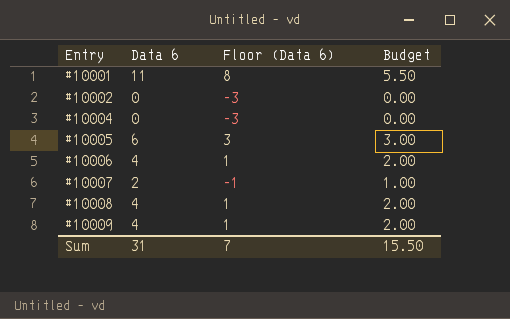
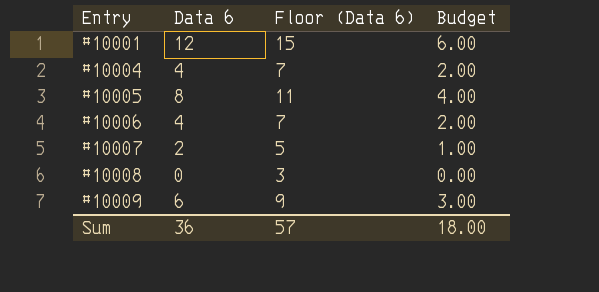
column Floor (Data 6) | formula: [Data 6] - 3 -> [Data 6] + 3
row #10002: 0 | -3 | 0.00 -> none
#10001 | Data 6: 11 -> 12
#10001 | Budget: 5.50 -> 6.00
#10004 | Data 6: 0 -> 4
#10004 | Budget: 0.00 -> 2.00
#10005 | Data 6: 6 -> 8
#10005 | Budget: 3.00 -> 4.00
#10008 | Data 6: 4 -> 0
#10008 | Budget: 2.00 -> 0.00
#10009 | Data 6: 4 -> 6
#10009 | Budget: 2.00 -> 3.00
Sum | Data 6: 31 -> 36
Sum | Floor (Data 6): 7 -> 57
Sum | Budget: 15.50 -> 18.00

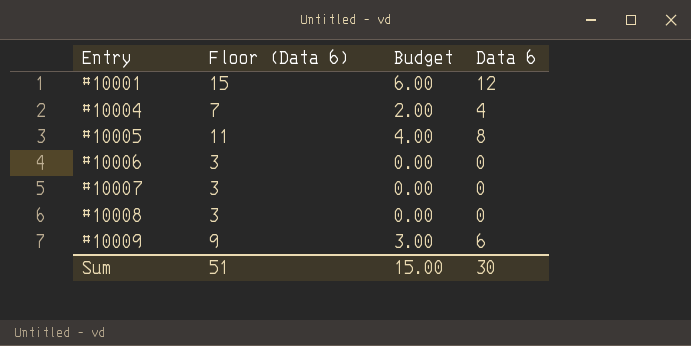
column Data 6 | position: 2 -> 4
#10006 | Floor (Data 6): 7 -> 3
#10006 | Budget: 2.00 -> 0.00
#10006 | Data 6: 4 -> 0
#10007 | Floor (Data 6): 5 -> 3
#10007 | Budget: 1.00 -> 0.00
#10007 | Data 6: 2 -> 0
Sum | Floor (Data 6): 57 -> 51
Sum | Budget: 18.00 -> 15.00
Sum | Data 6: 36 -> 30

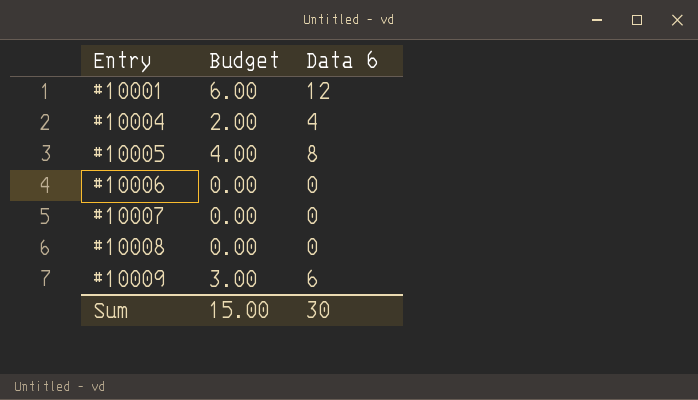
column Floor (Data 6) | formula: [Data 6] + 3 -> none

